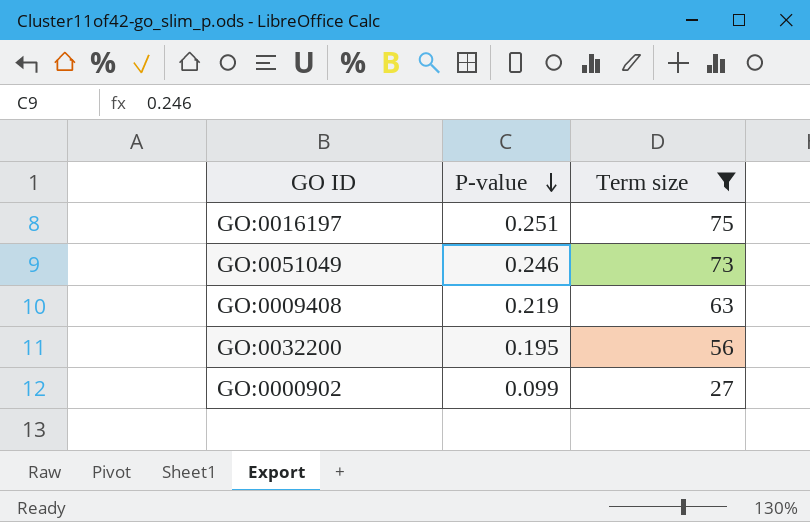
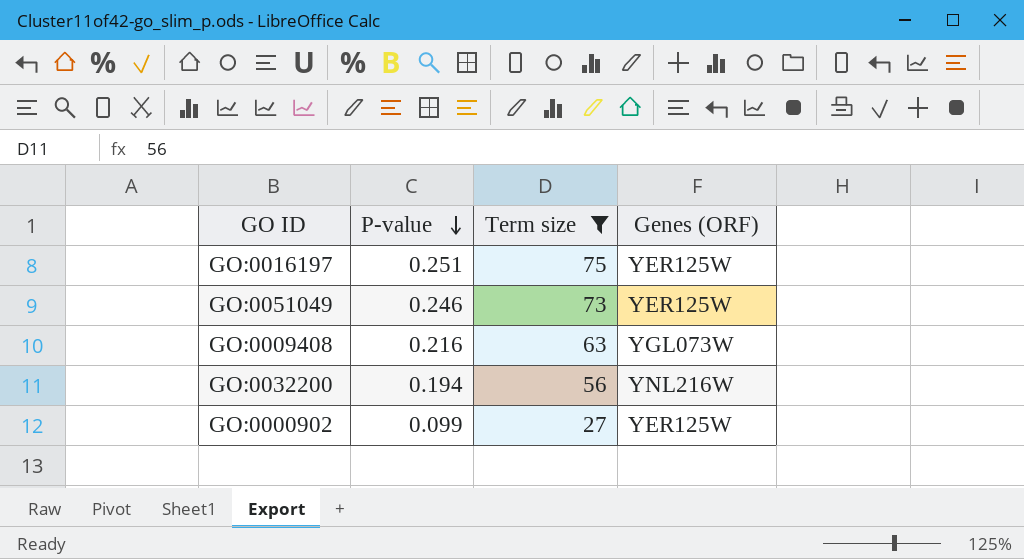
column Genes (ORF) | position: none -> 4
GO:0009408 | P-value: 0.219 -> 0.216
GO:0032200 | P-value: 0.195 -> 0.194

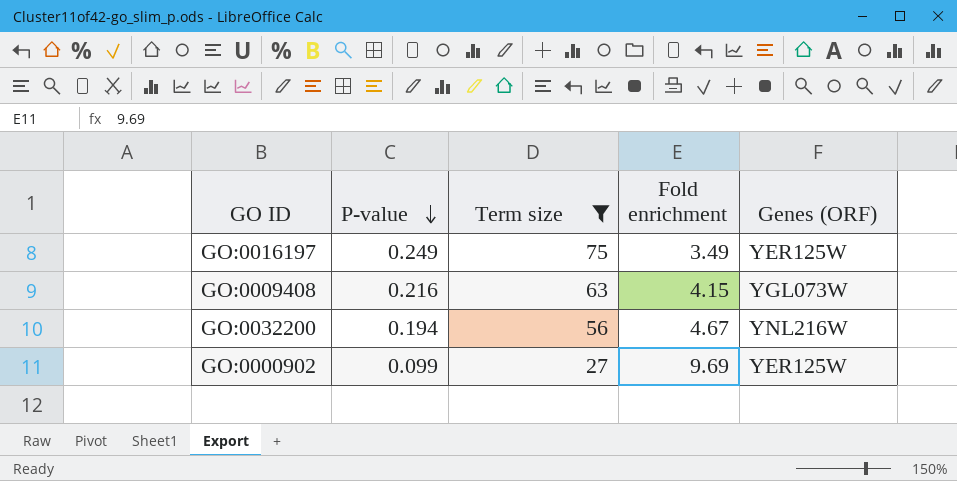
column Fold enrichment | position: none -> 4
row GO:0051049: 0.246 | 73 | YER125W -> none
GO:0016197 | P-value: 0.251 -> 0.249

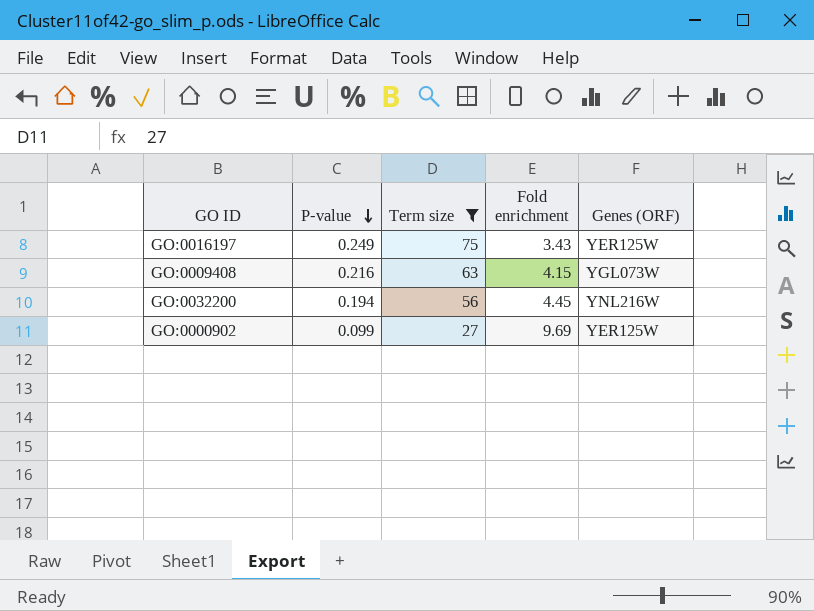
GO:0016197 | Fold enrichment: 3.49 -> 3.43
GO:0032200 | Fold enrichment: 4.67 -> 4.45

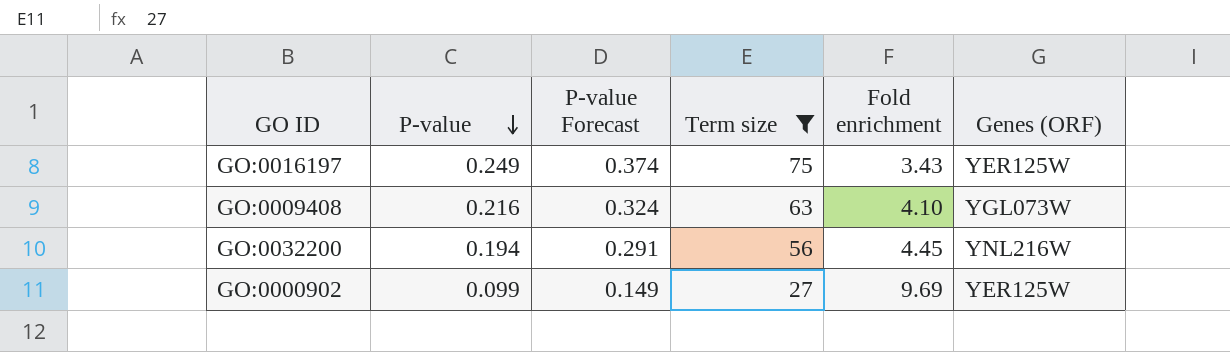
column P-value Forecast | formula: none -> [P-value] * 1.5
GO:0009408 | Fold enrichment: 4.15 -> 4.10

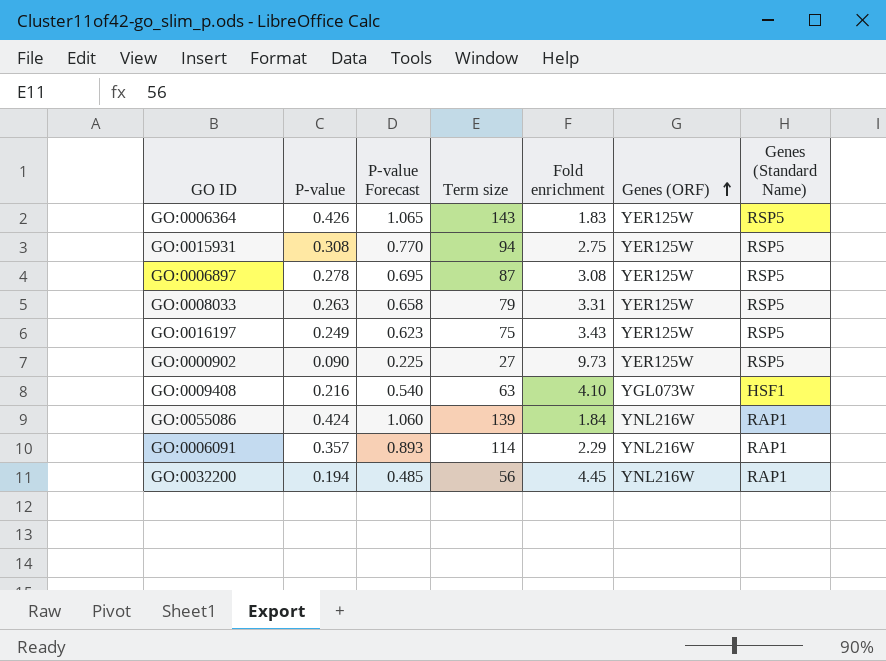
filter: Term size <= 75 -> none
row order: P-value descending -> Genes (ORF) ascending
column P-value Forecast | formula: [P-value] * 1.5 -> [P-value] * 2.5
column Genes (Standard Name) | position: none -> 7
GO:0000902 | P-value: 0.099 -> 0.090
GO:0000902 | Fold enrichment: 9.69 -> 9.73

